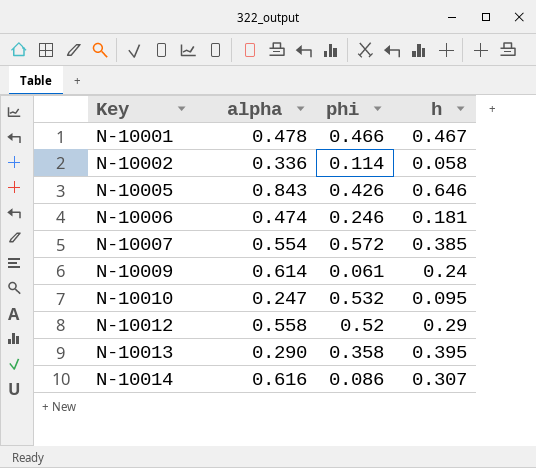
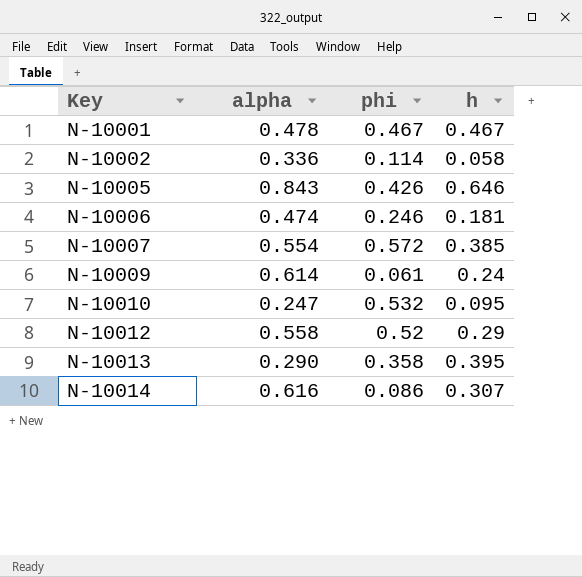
N-10001 | phi: 0.466 -> 0.467

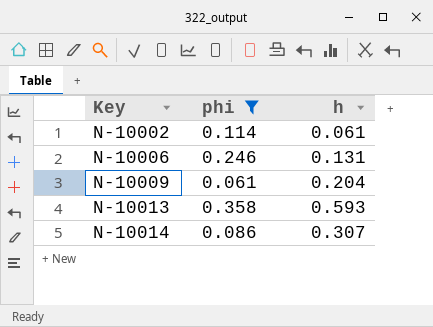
filter: none -> phi <= 0.358
column alpha | position: 2 -> none
N-10002 | h: 0.058 -> 0.061
N-10006 | h: 0.181 -> 0.131
N-10009 | h: 0.24 -> 0.204
N-10013 | h: 0.395 -> 0.593

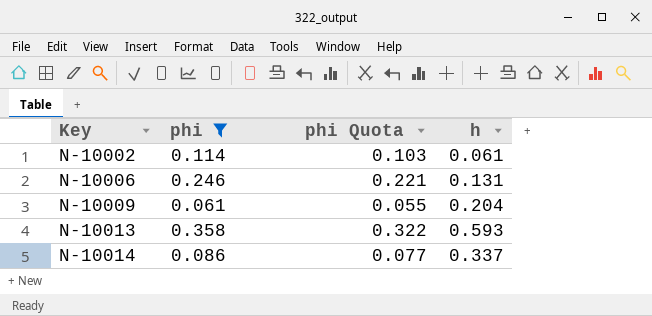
column phi Quota | formula: none -> [phi] * 0.9
N-10014 | h: 0.307 -> 0.337

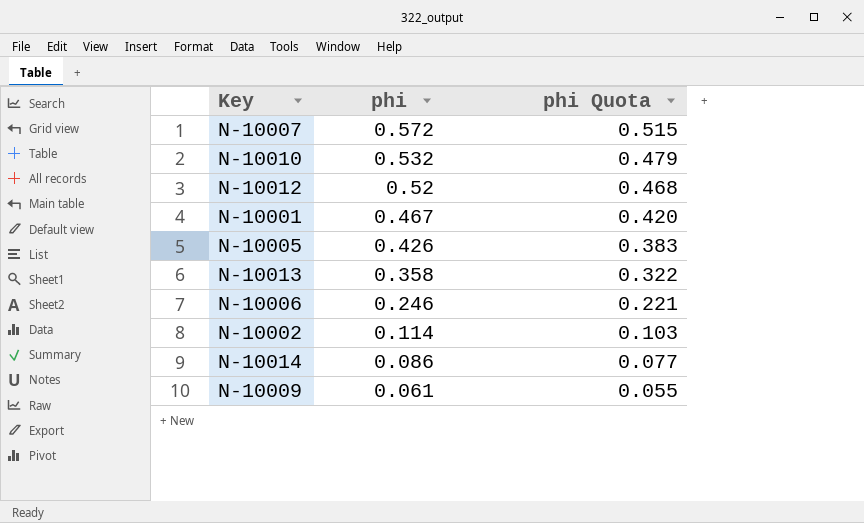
filter: phi <= 0.358 -> none
row order: Key ascending -> phi descending
column h | position: 4 -> none

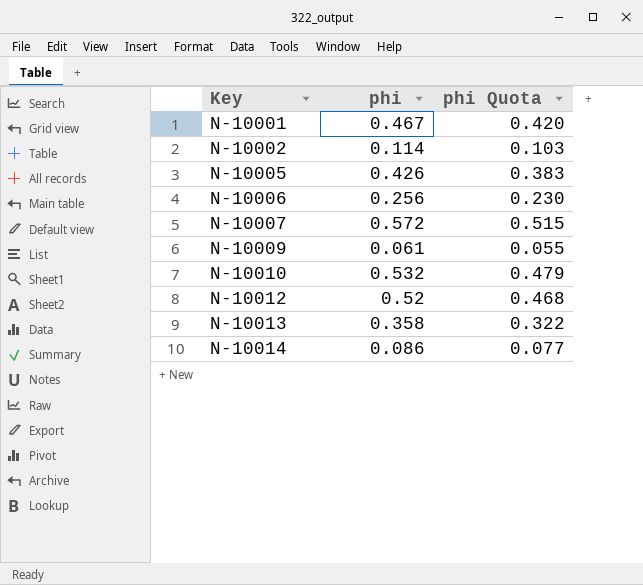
row order: phi descending -> Key ascending
N-10006 | phi: 0.246 -> 0.256
N-10006 | phi Quota: 0.221 -> 0.230

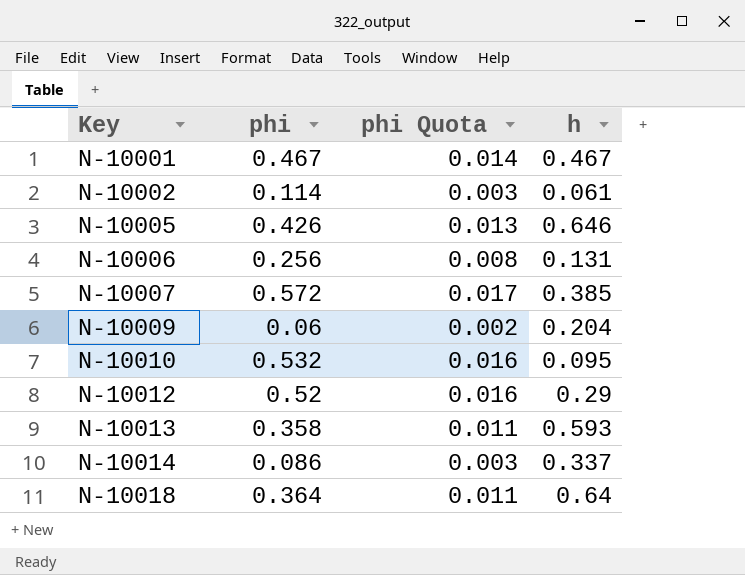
column phi Quota | formula: [phi] * 0.9 -> [phi] * 0.03
column h | position: none -> 4
N-10009 | phi: 0.061 -> 0.06
row N-10018: none -> 0.364 | 0.011 | 0.64

